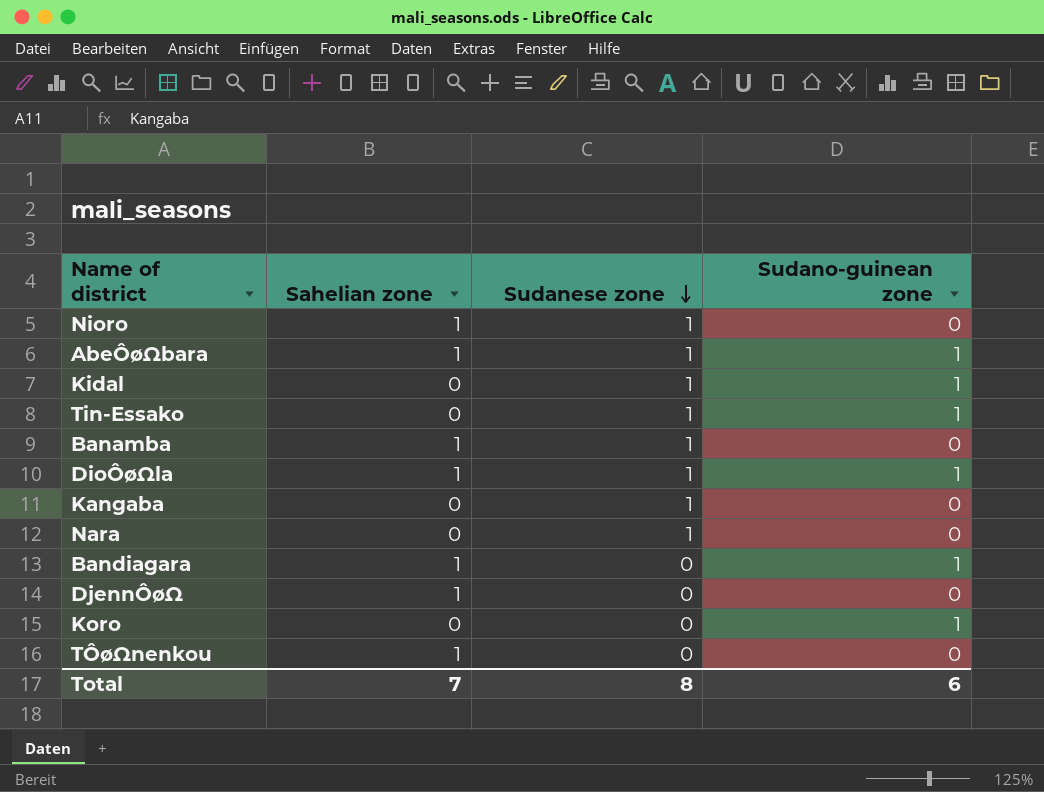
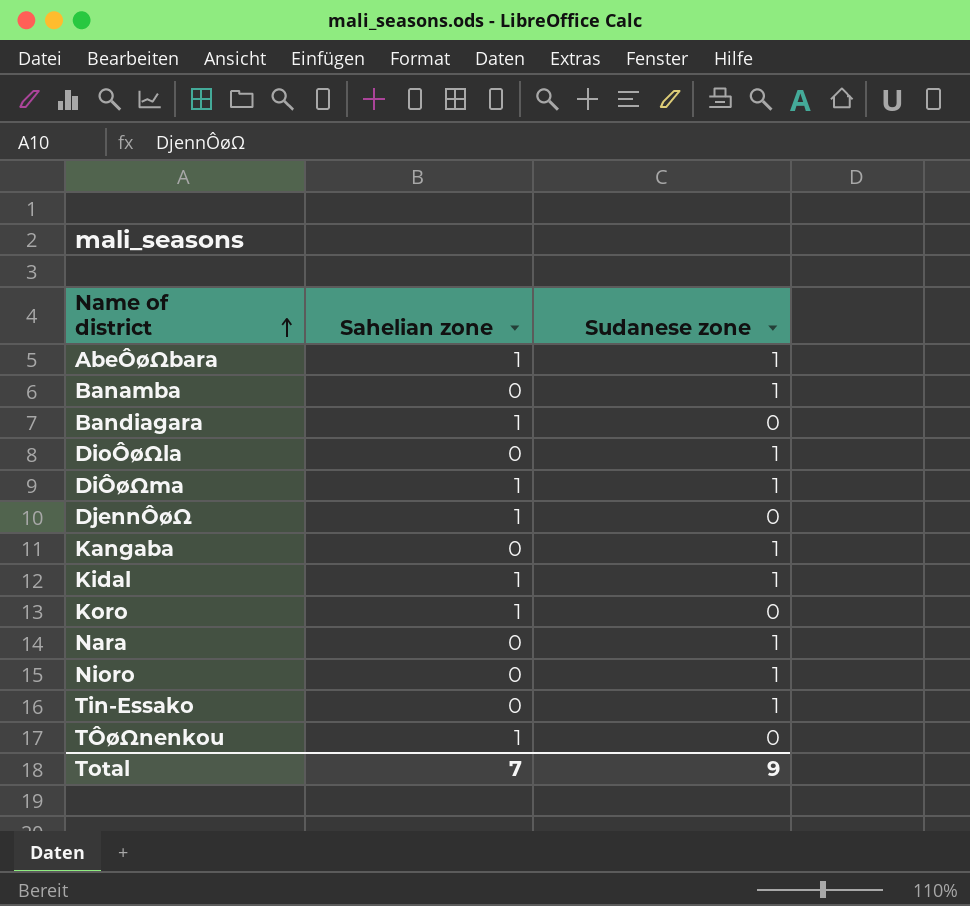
row order: Sudanese zone descending -> Name of district ascending
column Sudano-guinean zone | position: 4 -> none
Banamba | Sahelian zone: 1 -> 0
DioÔøΩla | Sahelian zone: 1 -> 0
row DiÔøΩma: none -> 1 | 1
Kidal | Sahelian zone: 0 -> 1
Koro | Sahelian zone: 0 -> 1
Nioro | Sahelian zone: 1 -> 0
Total | Sudanese zone: 8 -> 9

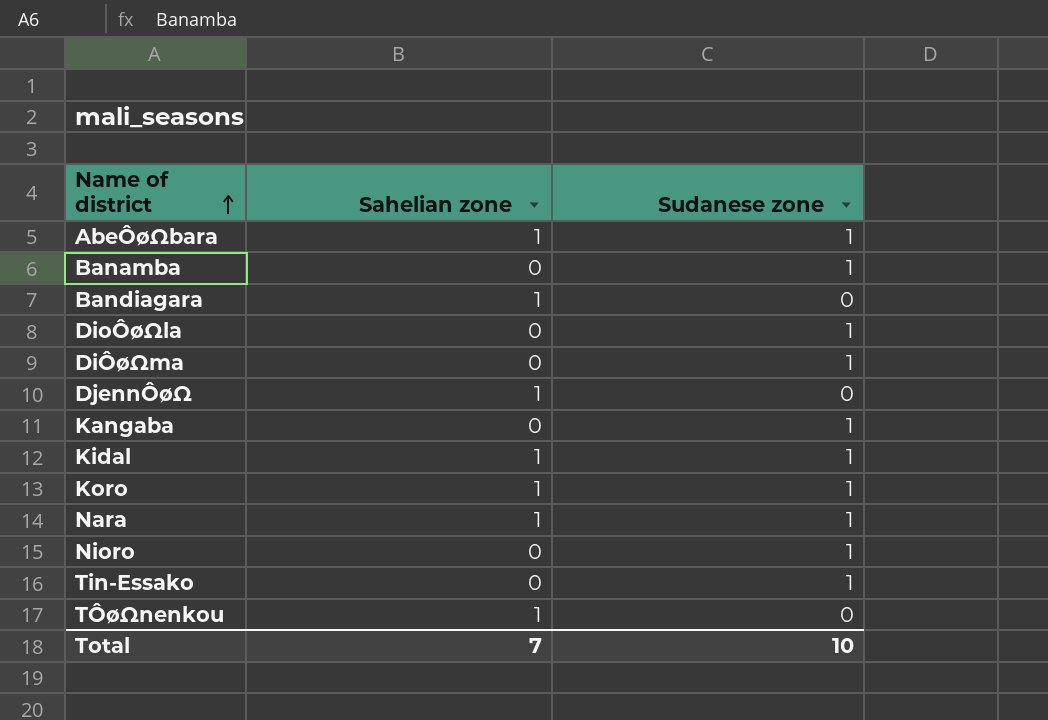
DiÔøΩma | Sahelian zone: 1 -> 0
Koro | Sudanese zone: 0 -> 1
Nara | Sahelian zone: 0 -> 1
Total | Sudanese zone: 9 -> 10

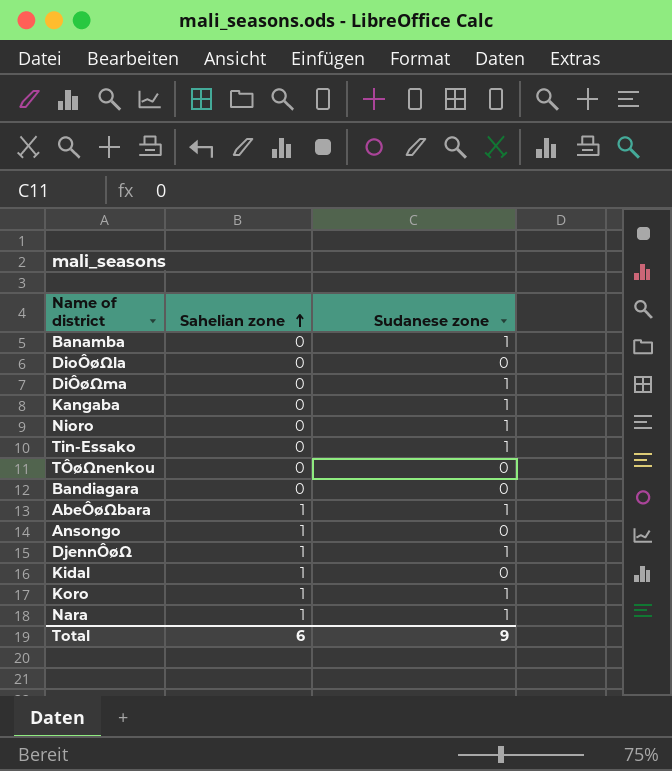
row order: Name of district ascending -> Sahelian zone ascending
DioÔøΩla | Sudanese zone: 1 -> 0
TÔøΩnenkou | Sahelian zone: 1 -> 0
Bandiagara | Sahelian zone: 1 -> 0
row Ansongo: none -> 1 | 0
DjennÔøΩ | Sudanese zone: 0 -> 1
Kidal | Sudanese zone: 1 -> 0
Total | Sahelian zone: 7 -> 6
Total | Sudanese zone: 10 -> 9

